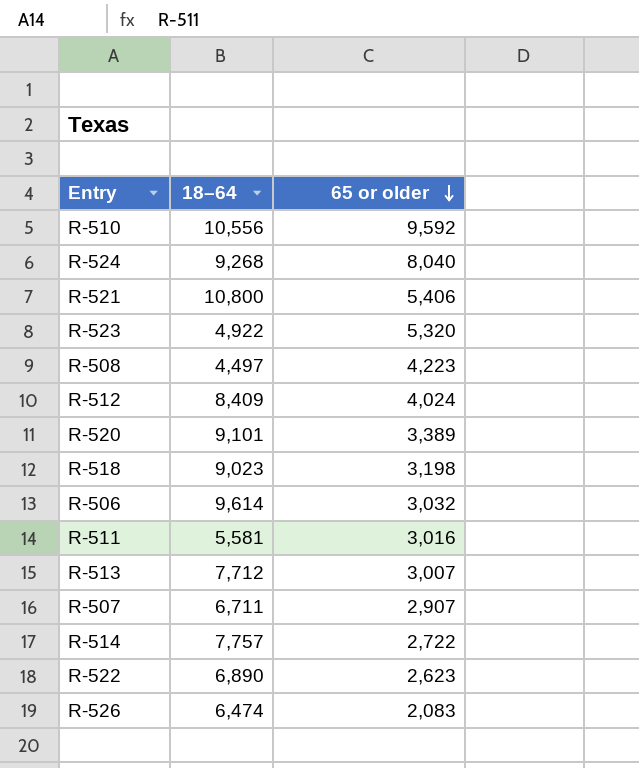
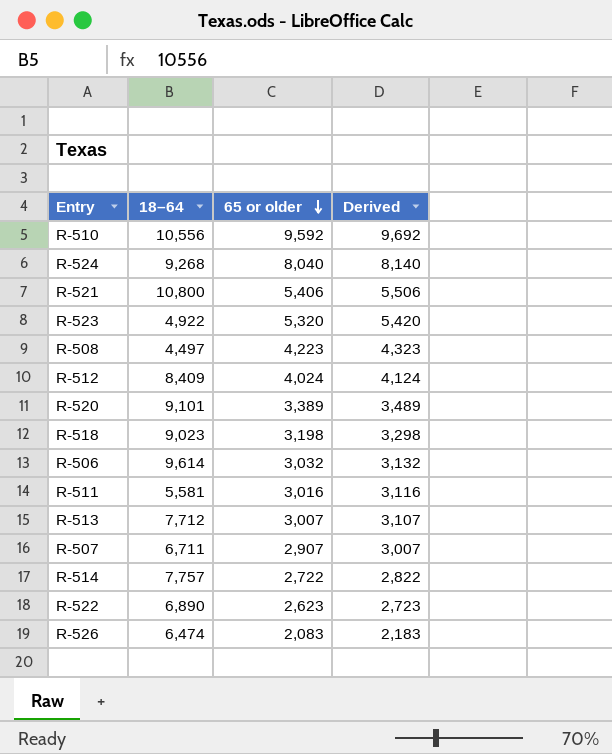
column Derived | formula: none -> [65 or older] + 100

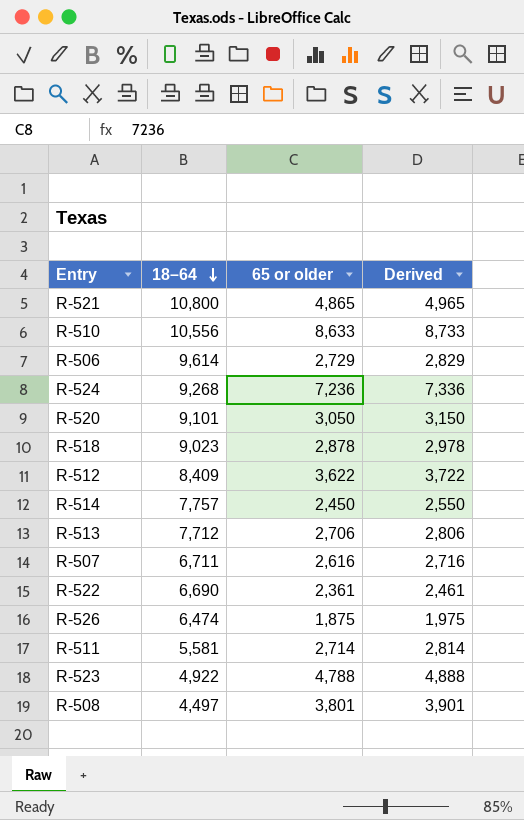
row order: 65 or older descending -> 18–64 descending
R-521 | 65 or older: 5,406 -> 4,865
R-521 | Derived: 5,506 -> 4,965
R-510 | 65 or older: 9,592 -> 8,633
R-510 | Derived: 9,692 -> 8,733
R-506 | 65 or older: 3,032 -> 2,729
R-506 | Derived: 3,132 -> 2,829
R-524 | 65 or older: 8,040 -> 7,236
R-524 | Derived: 8,140 -> 7,336
R-520 | 65 or older: 3,389 -> 3,050
R-520 | Derived: 3,489 -> 3,150
R-518 | 65 or older: 3,198 -> 2,878
R-518 | Derived: 3,298 -> 2,978
R-512 | 65 or older: 4,024 -> 3,622
R-512 | Derived: 4,124 -> 3,722
R-514 | 65 or older: 2,722 -> 2,450
R-514 | Derived: 2,822 -> 2,550
R-513 | 65 or older: 3,007 -> 2,706
R-513 | Derived: 3,107 -> 2,806
R-507 | 65 or older: 2,907 -> 2,616
R-507 | Derived: 3,007 -> 2,716
R-522 | 18–64: 6,890 -> 6,690
R-522 | 65 or older: 2,623 -> 2,361
R-522 | Derived: 2,723 -> 2,461
R-526 | 65 or older: 2,083 -> 1,875
R-526 | Derived: 2,183 -> 1,975
R-511 | 65 or older: 3,016 -> 2,714
R-511 | Derived: 3,116 -> 2,814
R-523 | 65 or older: 5,320 -> 4,788
R-523 | Derived: 5,420 -> 4,888
R-508 | 65 or older: 4,223 -> 3,801
R-508 | Derived: 4,323 -> 3,901

